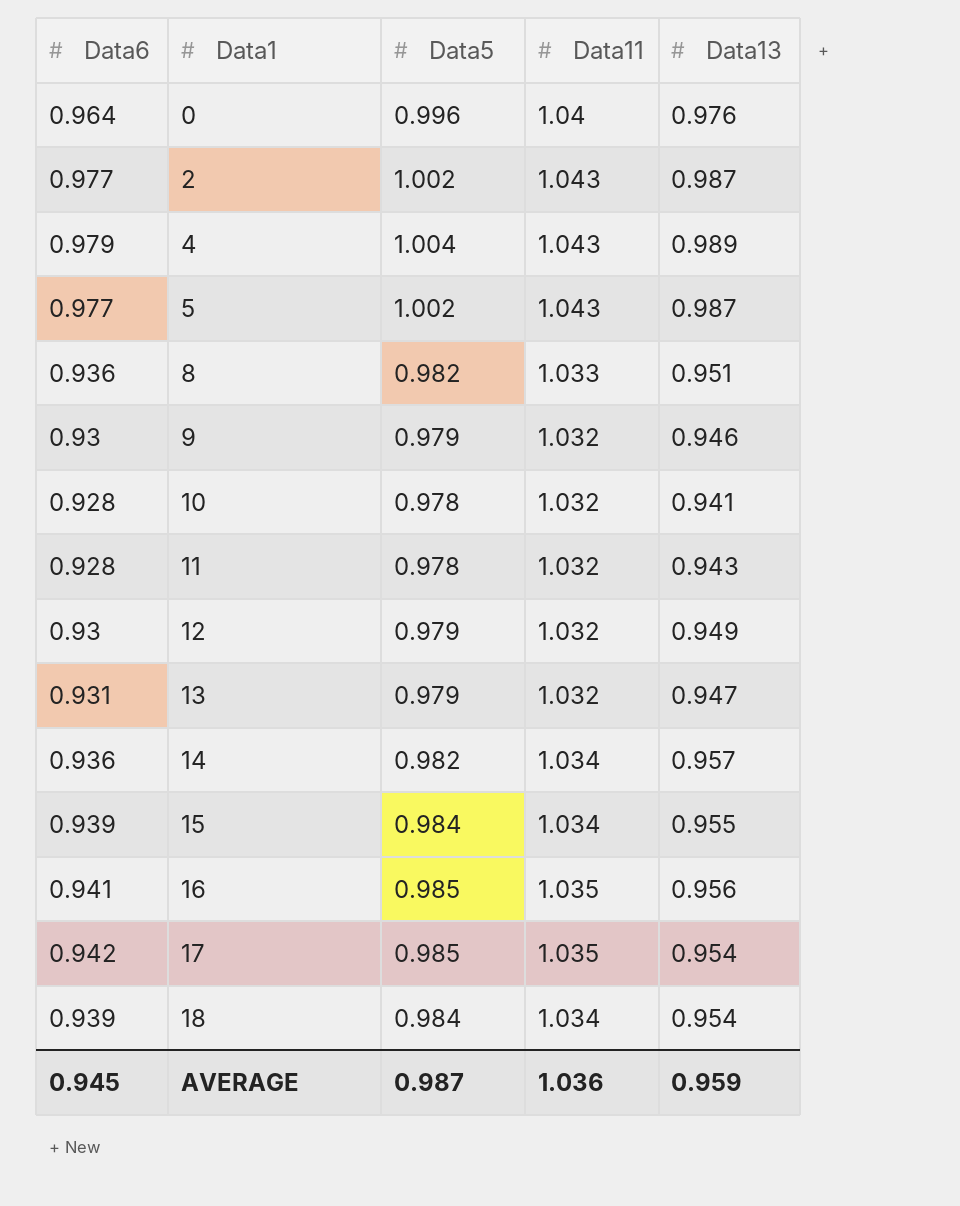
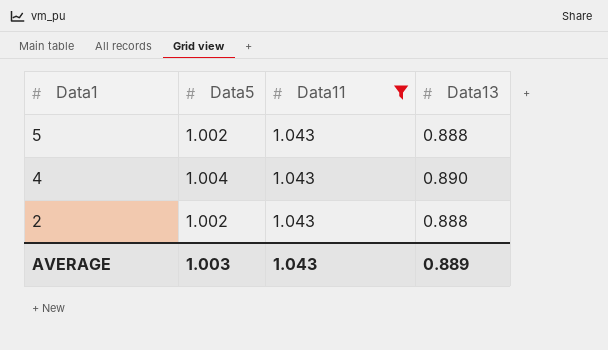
filter: none -> Data11 = 1.043
row order: Data1 ascending -> Data1 descending
column Data6 | position: 1 -> none
5 | Data13: 0.987 -> 0.888
4 | Data13: 0.989 -> 0.890
2 | Data13: 0.987 -> 0.888
AVERAGE | Data5: 0.987 -> 1.003
AVERAGE | Data11: 1.036 -> 1.043
AVERAGE | Data13: 0.959 -> 0.889

